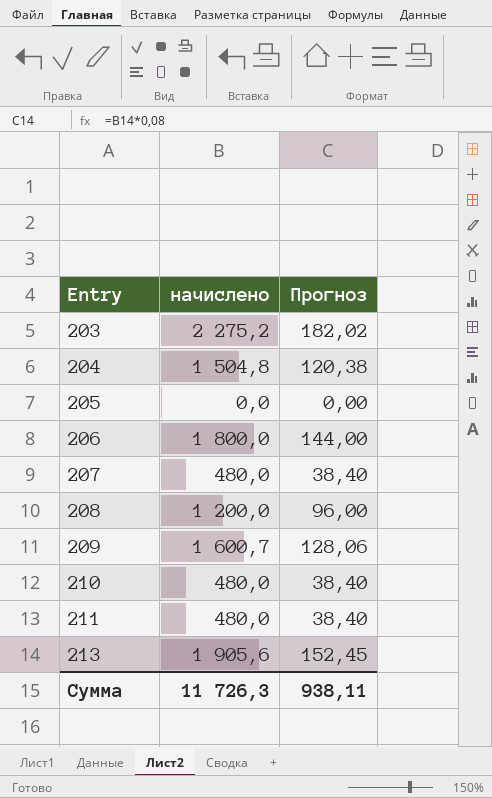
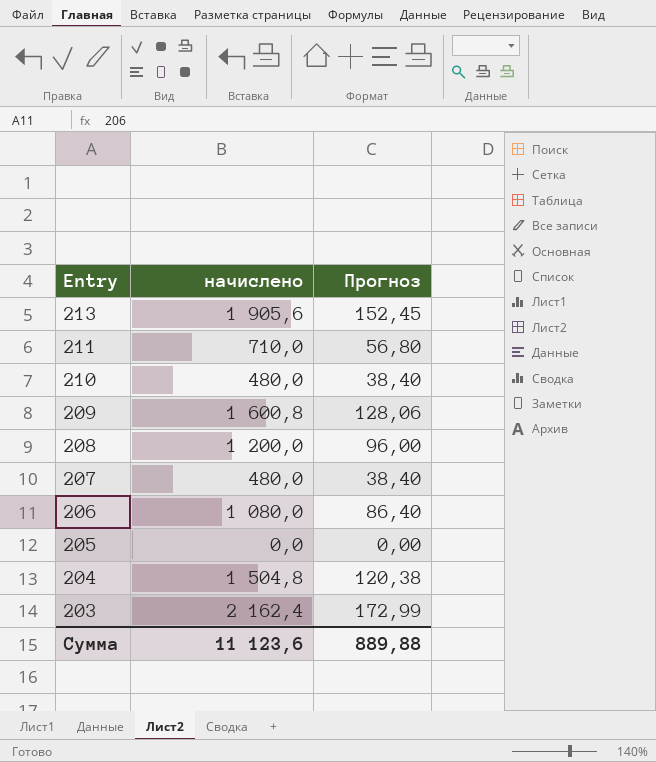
row order: Entry ascending -> Entry descending
211 | начислено: 480,0 -> 710,0
211 | Прогноз: 38,40 -> 56,80
209 | начислено: 1 600,7 -> 1 600,8
206 | начислено: 1 800,0 -> 1 080,0
206 | Прогноз: 144,00 -> 86,40
203 | начислено: 2 275,2 -> 2 162,4
203 | Прогноз: 182,02 -> 172,99
Сумма | начислено: 11 726,3 -> 11 123,6
Сумма | Прогноз: 938,11 -> 889,88

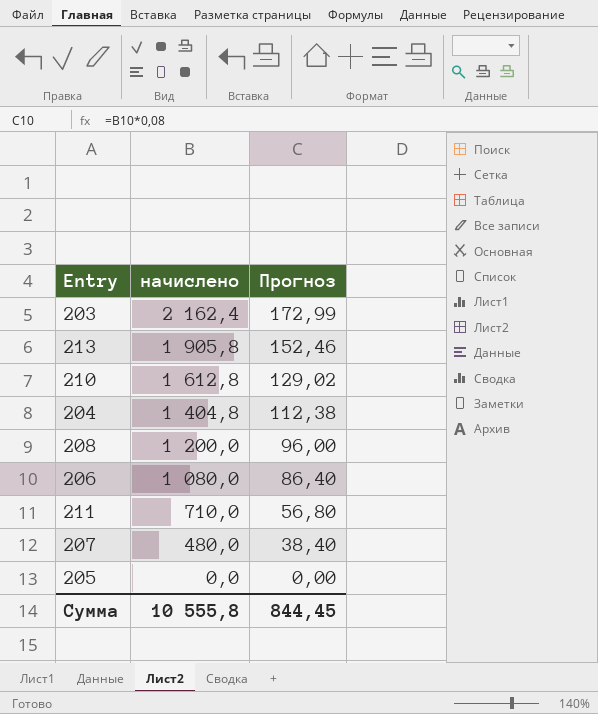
row order: Entry descending -> начислено descending
row 209: 1 600,8 | 128,06 -> none
213 | начислено: 1 905,6 -> 1 905,8
213 | Прогноз: 152,45 -> 152,46
210 | начислено: 480,0 -> 1 612,8
210 | Прогноз: 38,40 -> 129,02
204 | начислено: 1 504,8 -> 1 404,8
204 | Прогноз: 120,38 -> 112,38
Сумма | начислено: 11 123,6 -> 10 555,8
Сумма | Прогноз: 889,88 -> 844,45

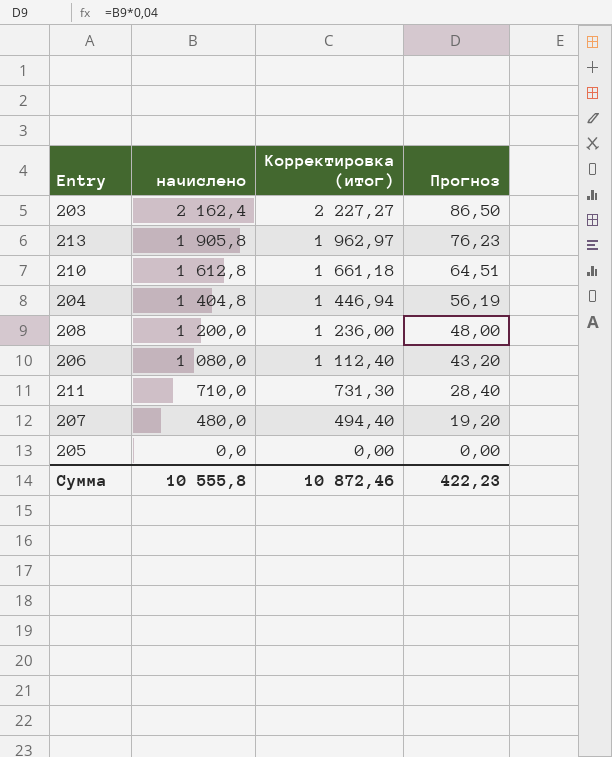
column Корректировка (итог) | formula: none -> [начислено] * 1,03
column Прогноз | formula: [начислено] * 0,08 -> [начислено] * 0,04
Сумма | Прогноз: 844,45 -> 422,23

